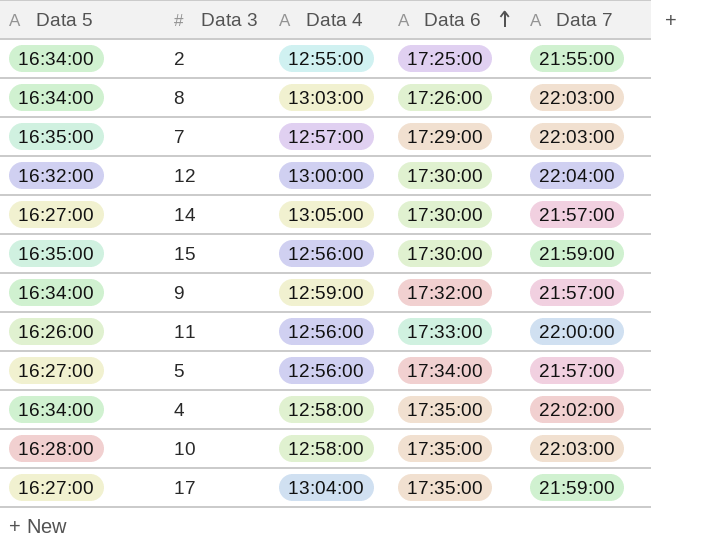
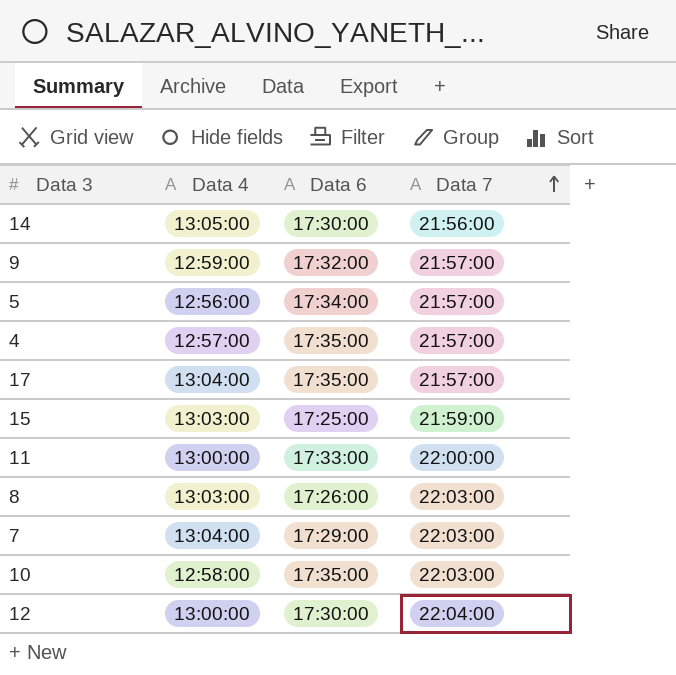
row order: Data 6 ascending -> Data 7 ascending
column Data 5 | position: 1 -> none
row 2: 16:34:00 | 12:55:00 | 17:25:00 | 21:55:00 -> none
14 | Data 7: 21:57:00 -> 21:56:00
4 | Data 4: 12:58:00 -> 12:57:00
4 | Data 7: 22:02:00 -> 21:57:00
17 | Data 7: 21:59:00 -> 21:57:00
15 | Data 4: 12:56:00 -> 13:03:00
15 | Data 6: 17:30:00 -> 17:25:00
11 | Data 4: 12:56:00 -> 13:00:00
7 | Data 4: 12:57:00 -> 13:04:00

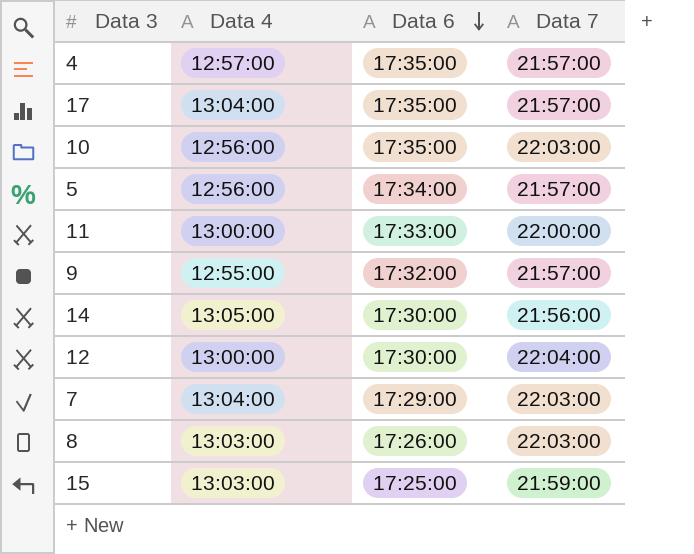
row order: Data 7 ascending -> Data 6 descending
10 | Data 4: 12:58:00 -> 12:56:00
9 | Data 4: 12:59:00 -> 12:55:00

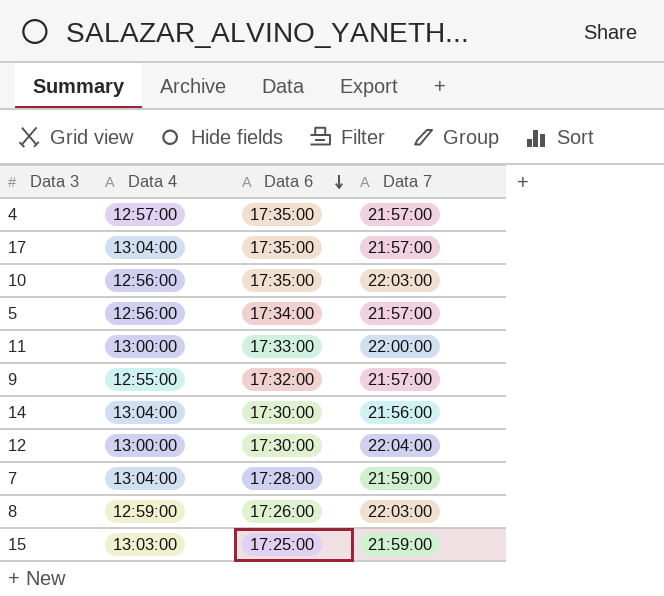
14 | Data 4: 13:05:00 -> 13:04:00
7 | Data 6: 17:29:00 -> 17:28:00
7 | Data 7: 22:03:00 -> 21:59:00
8 | Data 4: 13:03:00 -> 12:59:00

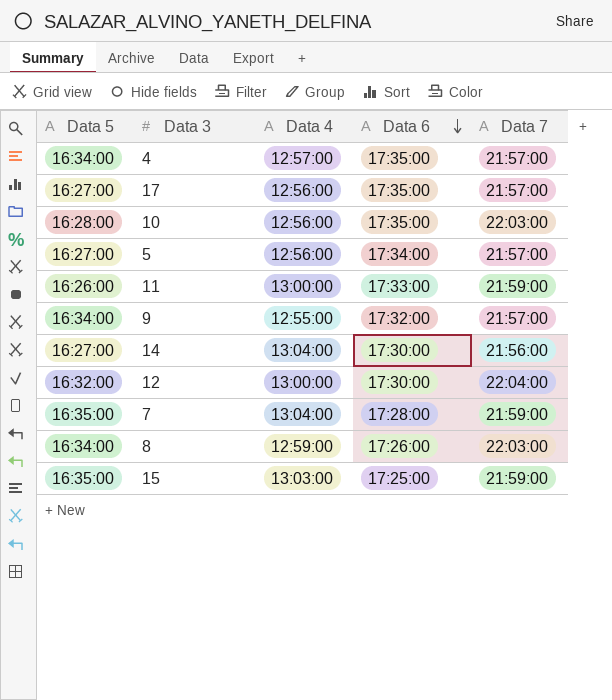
column Data 5 | position: none -> 1
17 | Data 4: 13:04:00 -> 12:56:00
11 | Data 7: 22:00:00 -> 21:59:00

